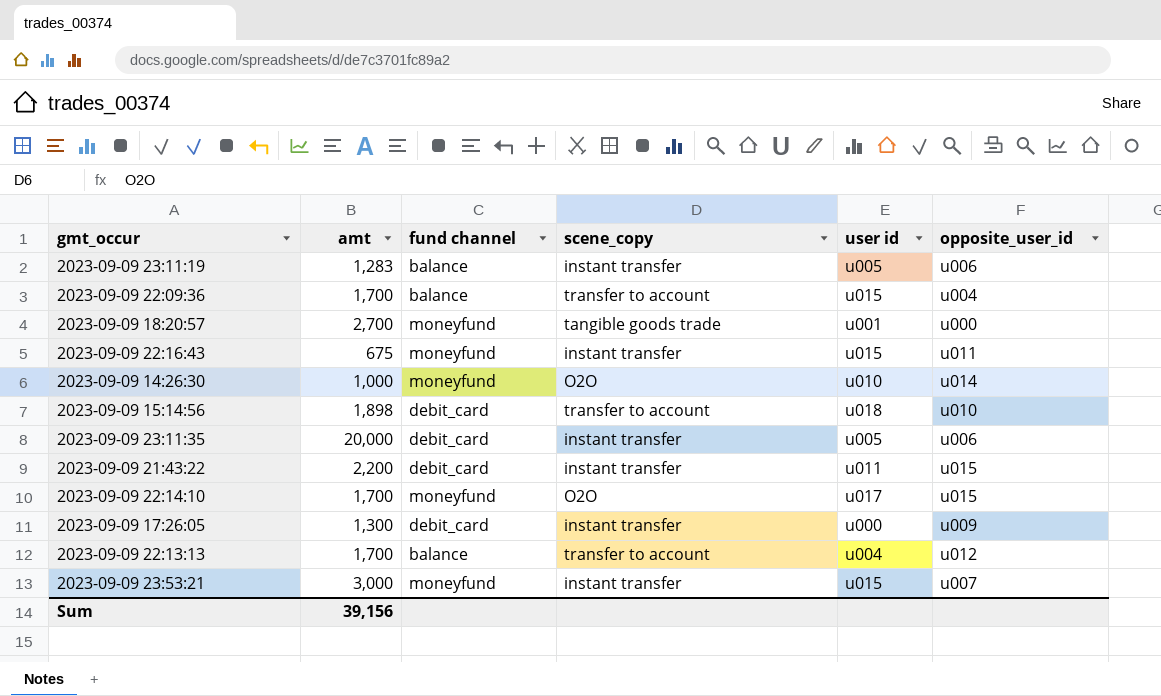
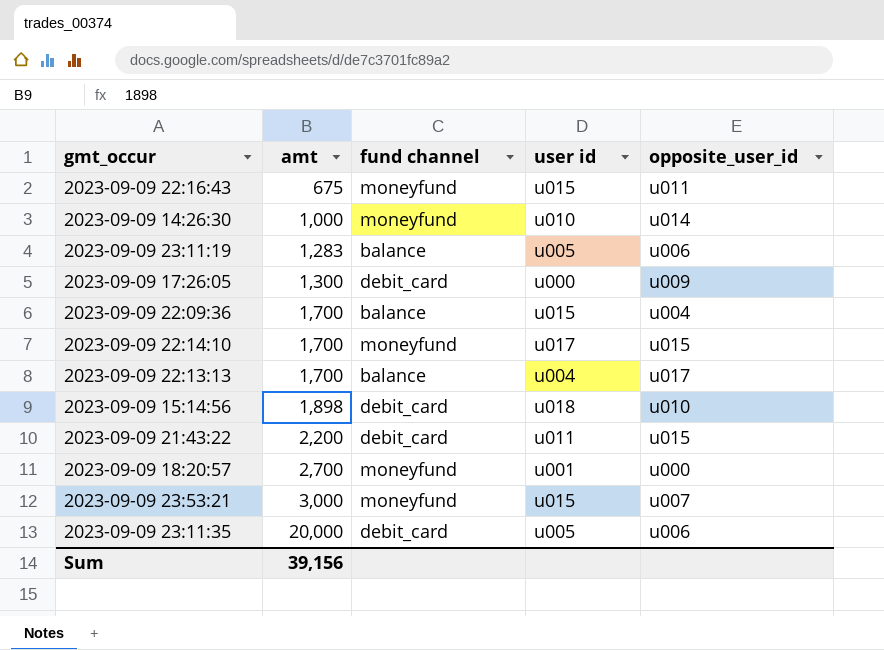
row order: none -> amt ascending
column scene_copy | position: 4 -> none
2023-09-09 22:13:13 | opposite_user_id: u012 -> u017

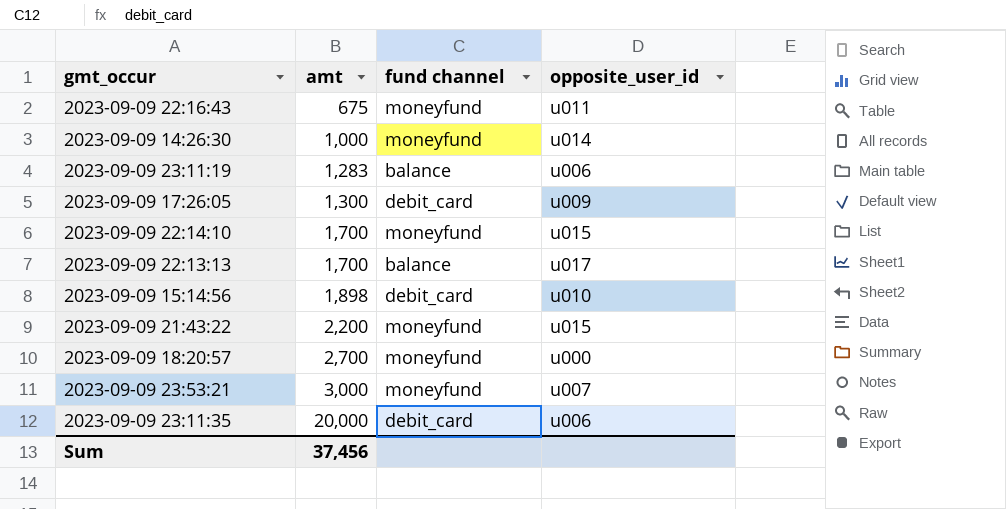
column user id | position: 4 -> none
row 2023-09-09 22:09:36: 1,700 | balance | u015 | u004 -> none
2023-09-09 21:43:22 | fund channel: debit_card -> moneyfund
Sum | amt: 39,156 -> 37,456

